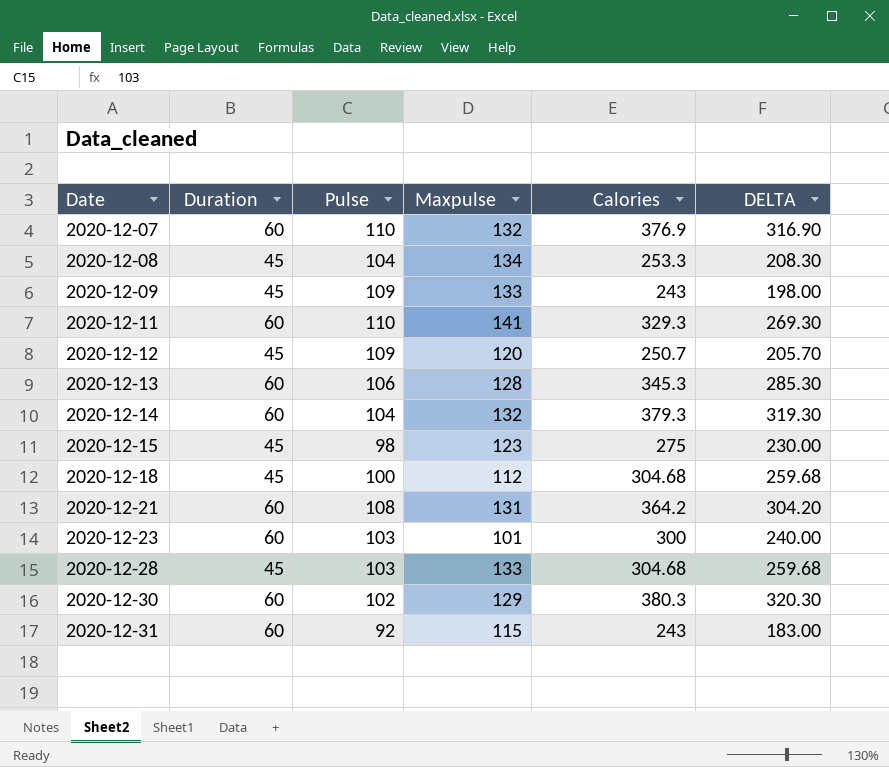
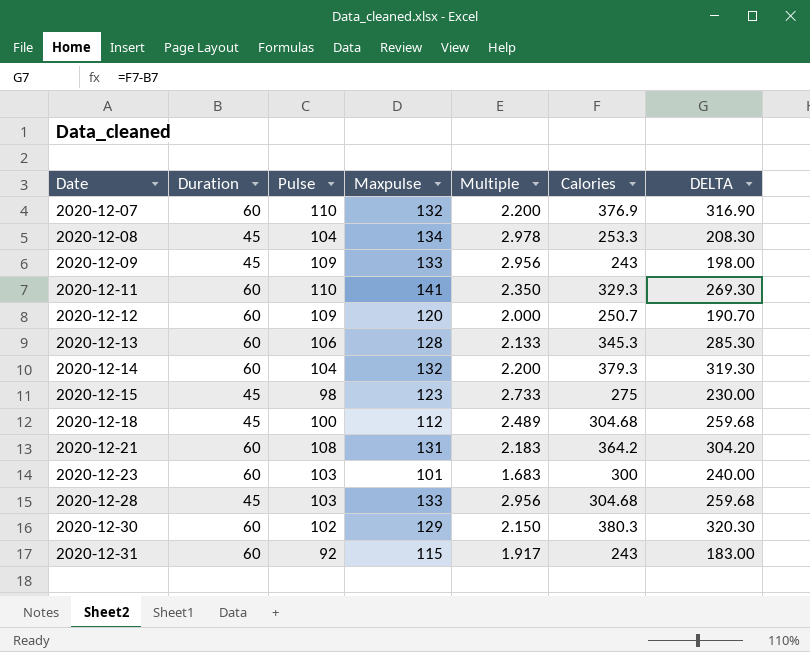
column Multiple | formula: none -> [Maxpulse] / [Duration]
2020-12-12 | Duration: 45 -> 60
2020-12-12 | DELTA: 205.70 -> 190.70

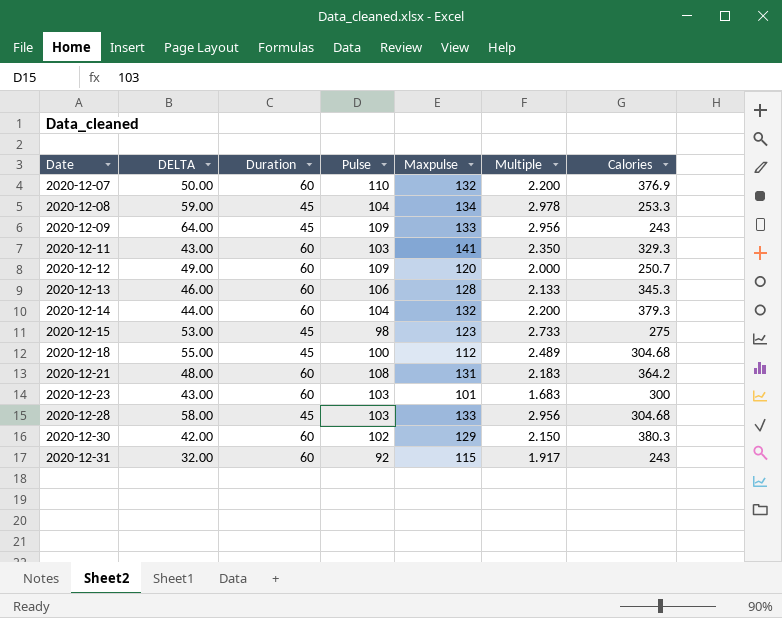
column DELTA | formula: [Calories] - [Duration] -> [Pulse] - [Duration]
column DELTA | position: 7 -> 2
2020-12-11 | Pulse: 110 -> 103

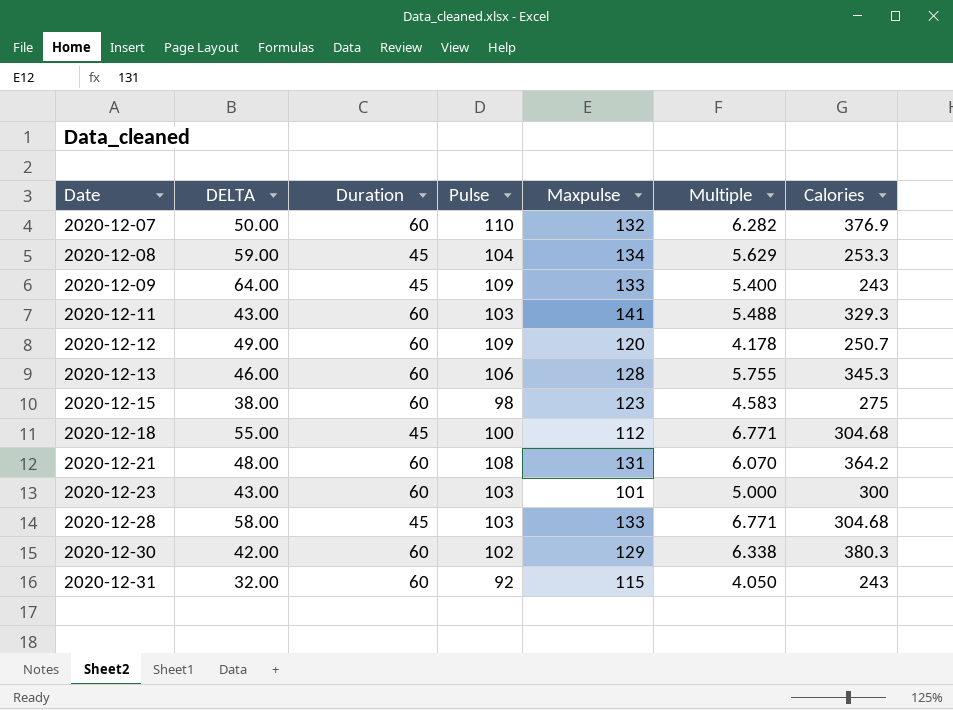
column Multiple | formula: [Maxpulse] / [Duration] -> [Calories] / [Duration]
row 2020-12-14: 44.00 | 60 | 104 | 132 | 2.200 | 379.3 -> none
2020-12-15 | DELTA: 53.00 -> 38.00
2020-12-15 | Duration: 45 -> 60

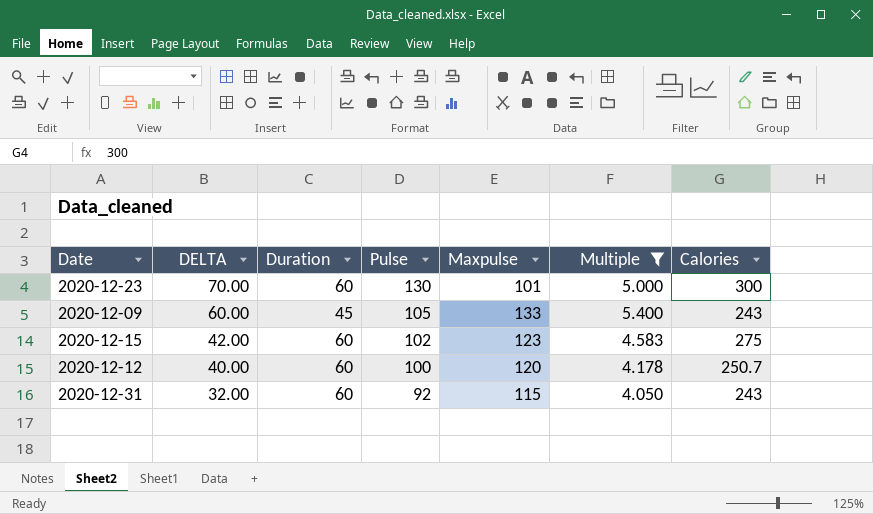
filter: none -> Multiple <= 5.400
row order: Date ascending -> DELTA descending
2020-12-23 | DELTA: 43.00 -> 70.00
2020-12-23 | Pulse: 103 -> 130
2020-12-09 | DELTA: 64.00 -> 60.00
2020-12-09 | Pulse: 109 -> 105
2020-12-15 | DELTA: 38.00 -> 42.00
2020-12-15 | Pulse: 98 -> 102
2020-12-12 | DELTA: 49.00 -> 40.00
2020-12-12 | Pulse: 109 -> 100

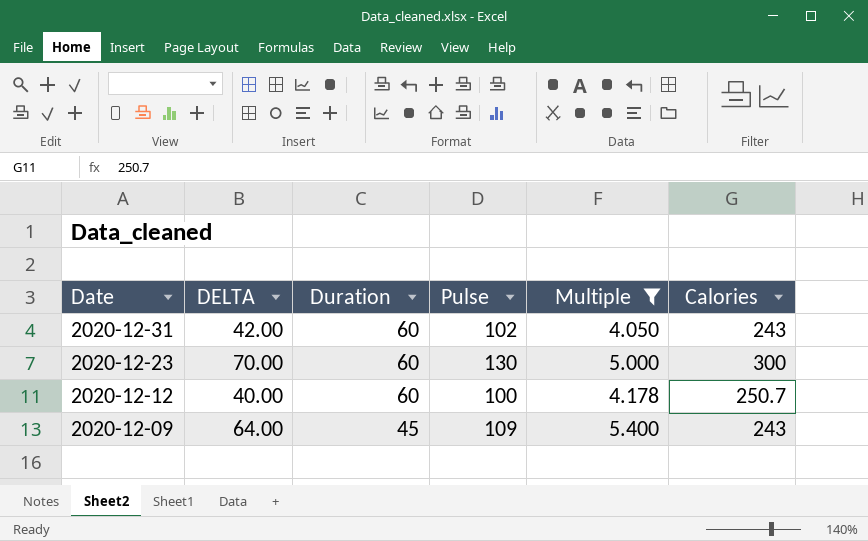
row order: DELTA descending -> Date descending
column Maxpulse | position: 5 -> none
row 2020-12-15: 42.00 | 60 | 102 | 123 | 4.583 | 275 -> none
2020-12-31 | DELTA: 32.00 -> 42.00
2020-12-31 | Pulse: 92 -> 102
2020-12-09 | DELTA: 60.00 -> 64.00
2020-12-09 | Pulse: 105 -> 109

